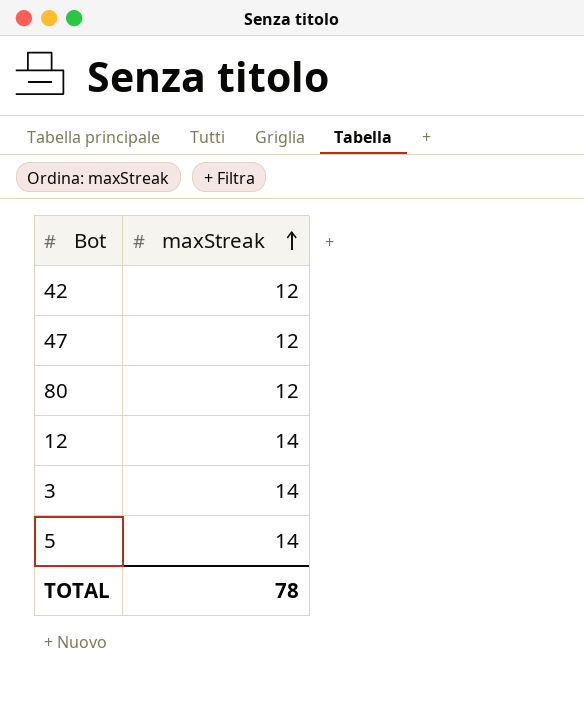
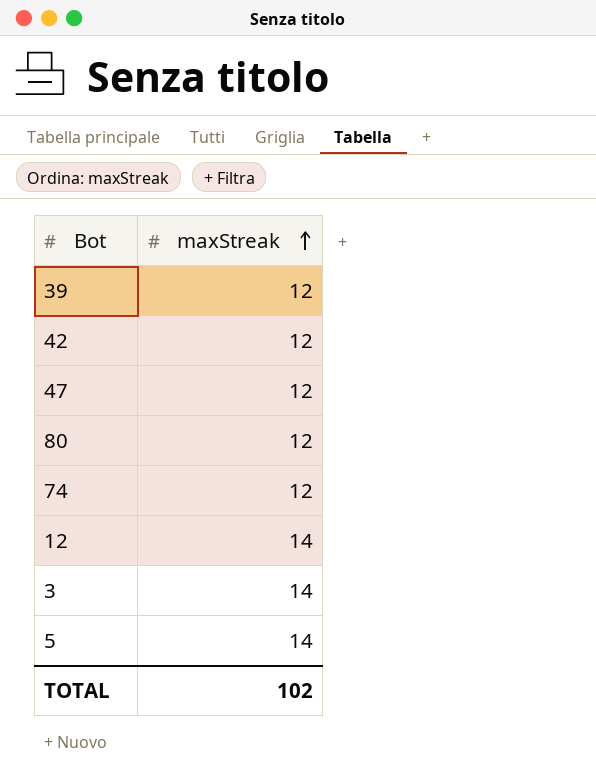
row 39: none -> 12
row 74: none -> 12
TOTAL | maxStreak: 78 -> 102

